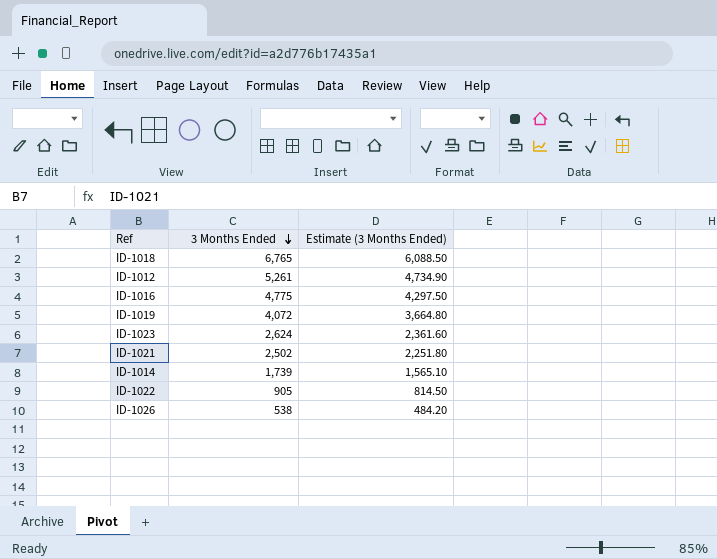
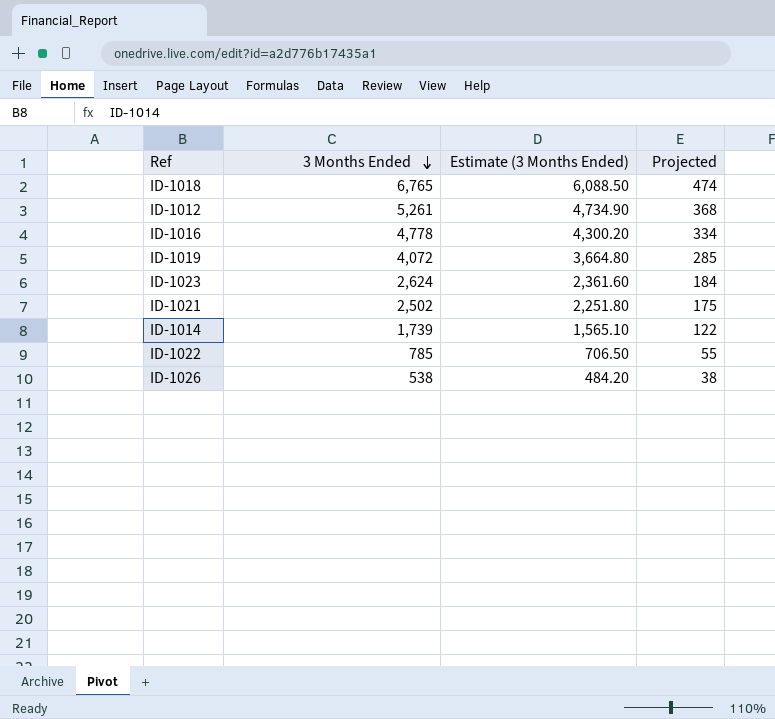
column Projected | formula: none -> [3 Months Ended] * 0.07
ID-1016 | 3 Months Ended: 4,775 -> 4,778
ID-1016 | Estimate (3 Months Ended): 4,297.50 -> 4,300.20
ID-1022 | 3 Months Ended: 905 -> 785
ID-1022 | Estimate (3 Months Ended): 814.50 -> 706.50

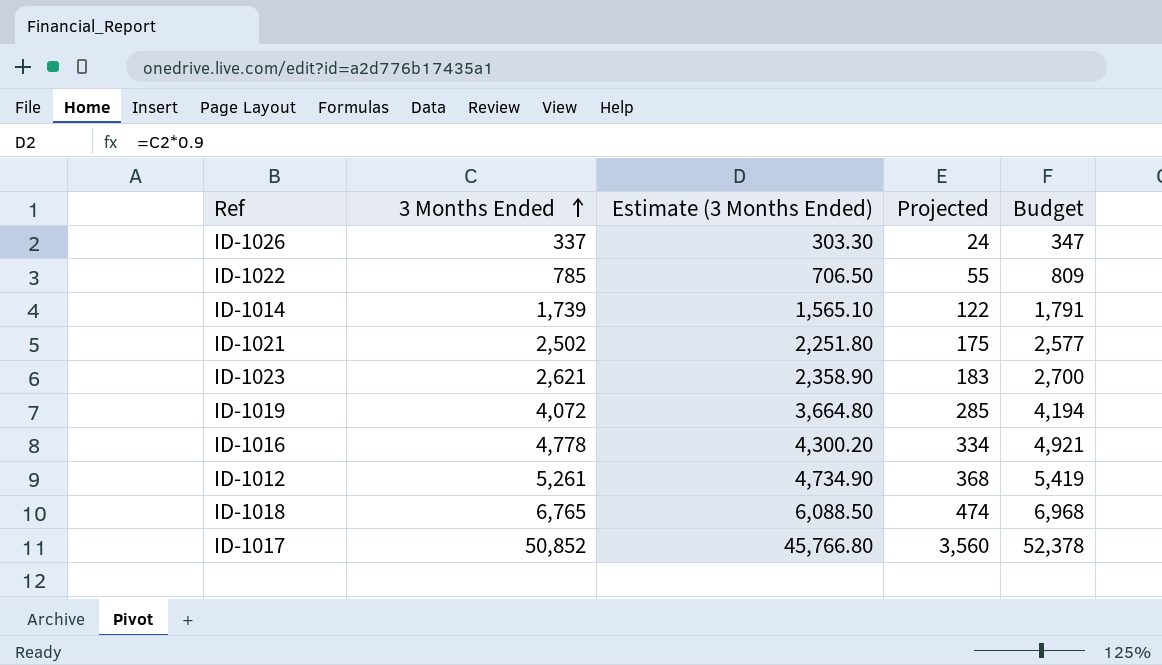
row order: 3 Months Ended descending -> 3 Months Ended ascending
column Budget | formula: none -> [3 Months Ended] * 1.03
ID-1026 | 3 Months Ended: 538 -> 337
ID-1026 | Estimate (3 Months Ended): 484.20 -> 303.30
ID-1026 | Projected: 38 -> 24
ID-1023 | 3 Months Ended: 2,624 -> 2,621
ID-1023 | Estimate (3 Months Ended): 2,361.60 -> 2,358.90
ID-1023 | Projected: 184 -> 183
row ID-1017: none -> 50,852 | 45,766.80 | 3,560 | 52,378

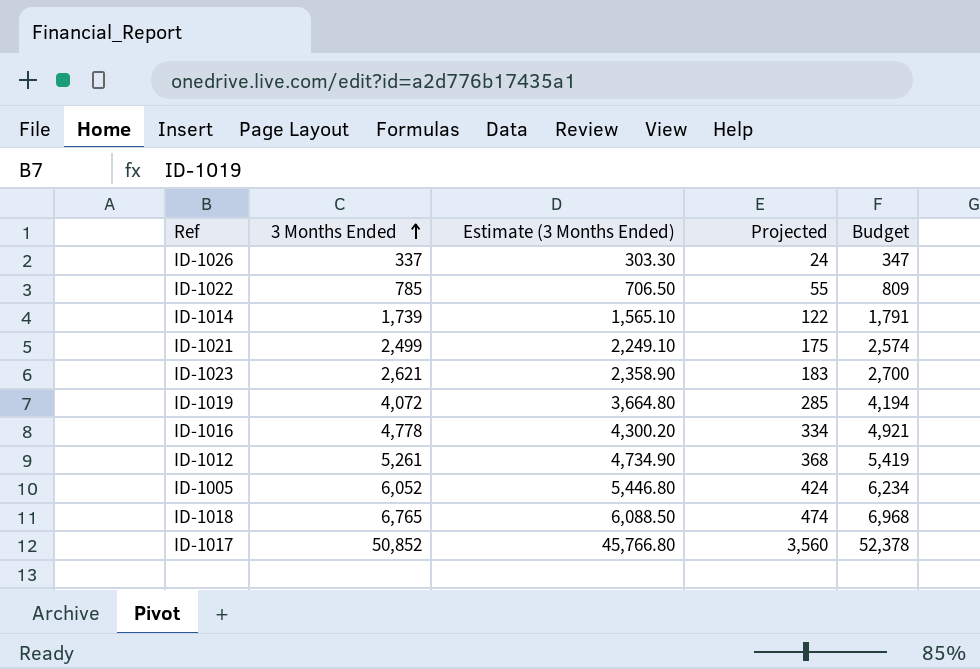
ID-1021 | 3 Months Ended: 2,502 -> 2,499
ID-1021 | Estimate (3 Months Ended): 2,251.80 -> 2,249.10
ID-1021 | Budget: 2,577 -> 2,574
row ID-1005: none -> 6,052 | 5,446.80 | 424 | 6,234

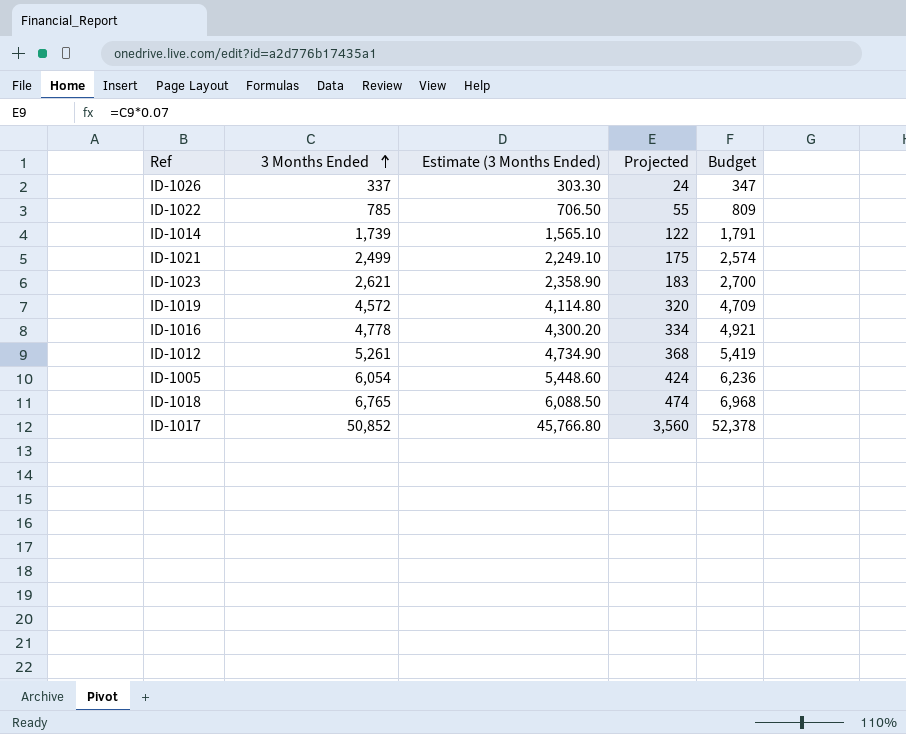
ID-1019 | 3 Months Ended: 4,072 -> 4,572
ID-1019 | Estimate (3 Months Ended): 3,664.80 -> 4,114.80
ID-1019 | Projected: 285 -> 320
ID-1019 | Budget: 4,194 -> 4,709
ID-1005 | 3 Months Ended: 6,052 -> 6,054
ID-1005 | Estimate (3 Months Ended): 5,446.80 -> 5,448.60
ID-1005 | Budget: 6,234 -> 6,236

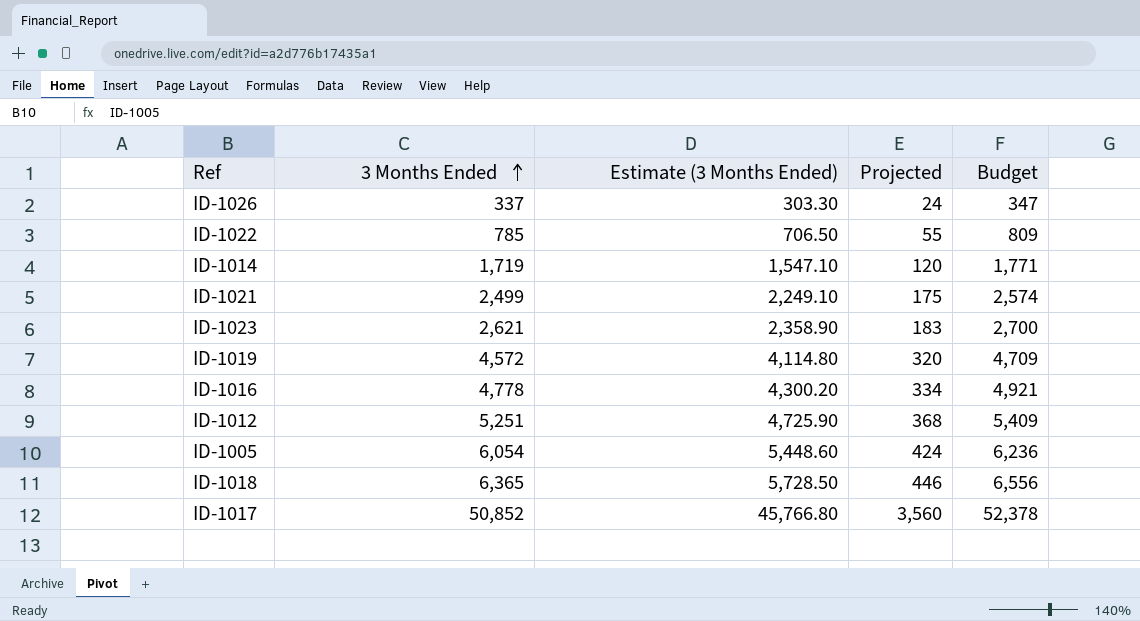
ID-1014 | 3 Months Ended: 1,739 -> 1,719
ID-1014 | Estimate (3 Months Ended): 1,565.10 -> 1,547.10
ID-1014 | Projected: 122 -> 120
ID-1014 | Budget: 1,791 -> 1,771
ID-1012 | 3 Months Ended: 5,261 -> 5,251
ID-1012 | Estimate (3 Months Ended): 4,734.90 -> 4,725.90
ID-1012 | Budget: 5,419 -> 5,409
ID-1018 | 3 Months Ended: 6,765 -> 6,365
ID-1018 | Estimate (3 Months Ended): 6,088.50 -> 5,728.50
ID-1018 | Projected: 474 -> 446
ID-1018 | Budget: 6,968 -> 6,556

